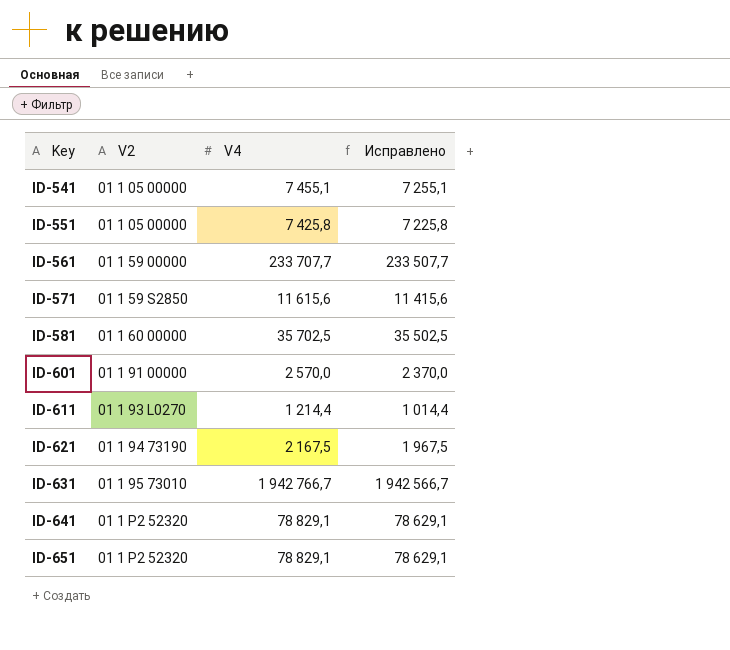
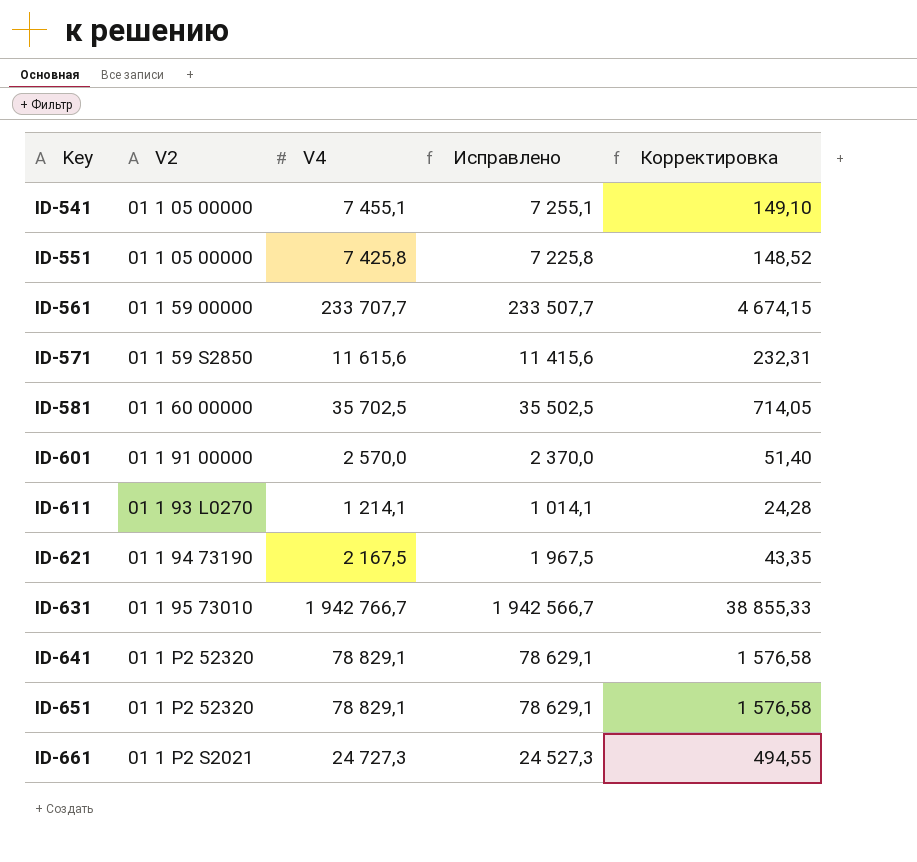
column Корректировка | formula: none -> [V4] * 0,02
ID-611 | V4: 1 214,4 -> 1 214,1
ID-611 | Исправлено: 1 014,4 -> 1 014,1
row ID-661: none -> 01 1 P2 S2021 | 24 727,3 | 24 527,3 | 494,55

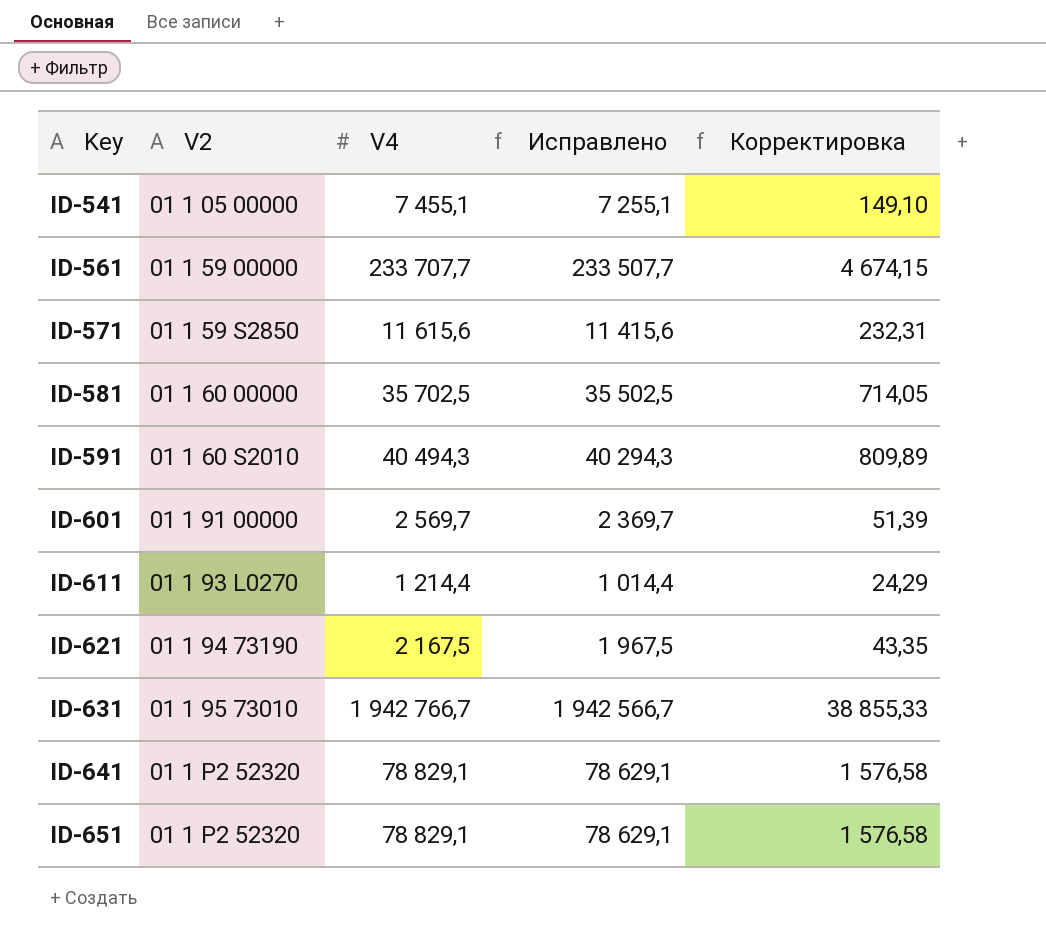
row ID-551: 01 1 05 00000 | 7 425,8 | 7 225,8 | 148,52 -> none
row ID-661: 01 1 P2 S2021 | 24 727,3 | 24 527,3 | 494,55 -> none
row ID-591: none -> 01 1 60 S2010 | 40 494,3 | 40 294,3 | 809,89
ID-601 | V4: 2 570,0 -> 2 569,7
ID-601 | Исправлено: 2 370,0 -> 2 369,7
ID-601 | Корректировка: 51,40 -> 51,39
ID-611 | V4: 1 214,1 -> 1 214,4
ID-611 | Исправлено: 1 014,1 -> 1 014,4
ID-611 | Корректировка: 24,28 -> 24,29

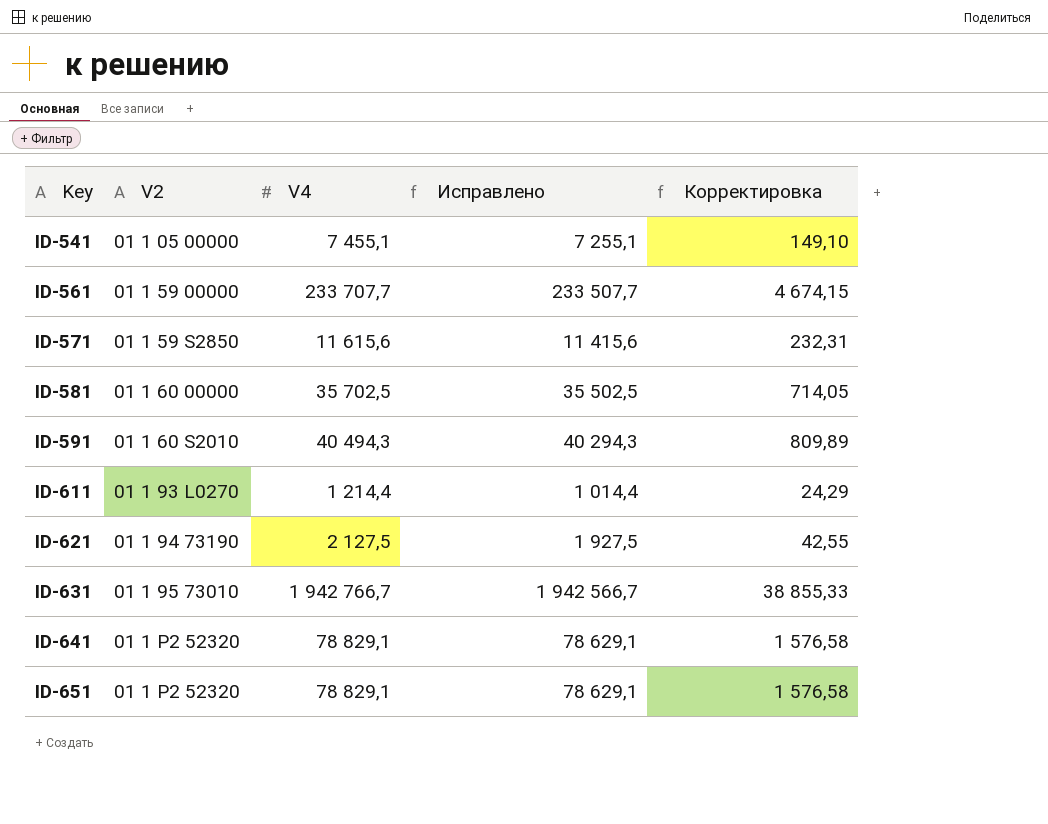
row ID-601: 01 1 91 00000 | 2 569,7 | 2 369,7 | 51,39 -> none
ID-621 | V4: 2 167,5 -> 2 127,5
ID-621 | Исправлено: 1 967,5 -> 1 927,5
ID-621 | Корректировка: 43,35 -> 42,55

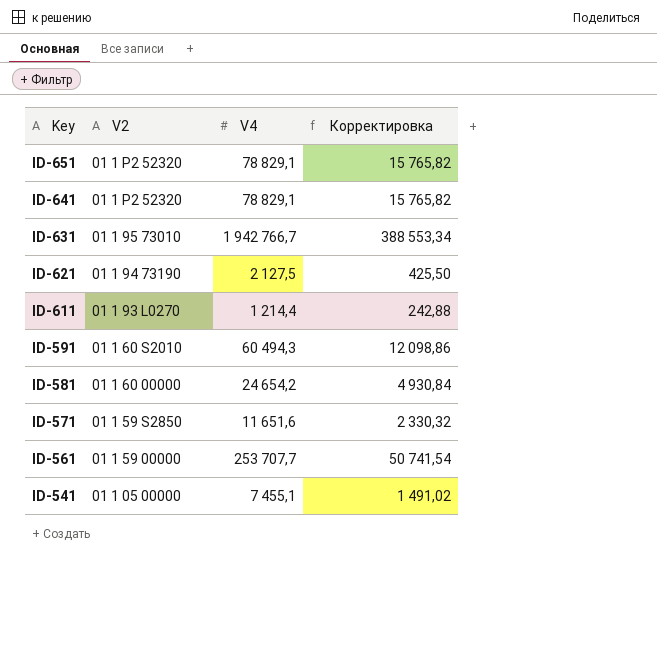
row order: Key ascending -> Key descending
column Исправлено | formula: [V4] - 200 -> none
column Корректировка | formula: [V4] * 0,02 -> [V4] * 0,2
ID-591 | V4: 40 494,3 -> 60 494,3
ID-581 | V4: 35 702,5 -> 24 654,2
ID-571 | V4: 11 615,6 -> 11 651,6
ID-561 | V4: 233 707,7 -> 253 707,7

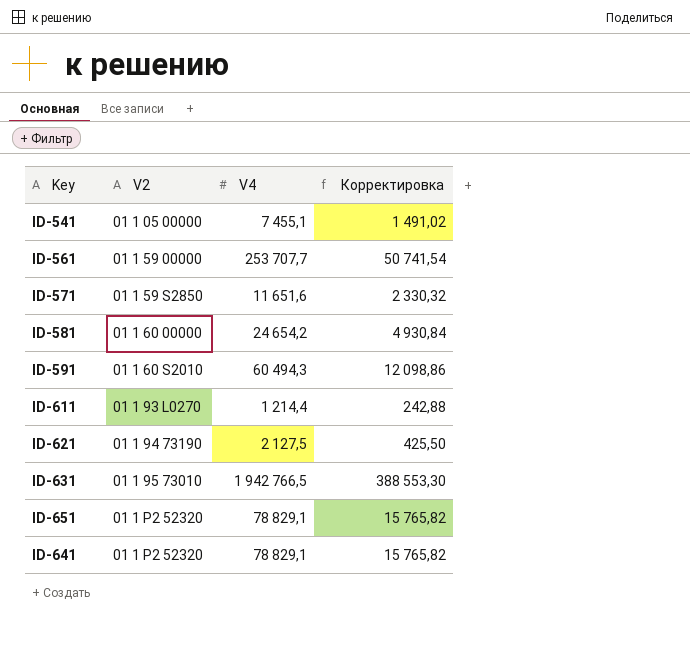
row order: Key descending -> V2 ascending
ID-631 | V4: 1 942 766,7 -> 1 942 766,5
ID-631 | Корректировка: 388 553,34 -> 388 553,30

